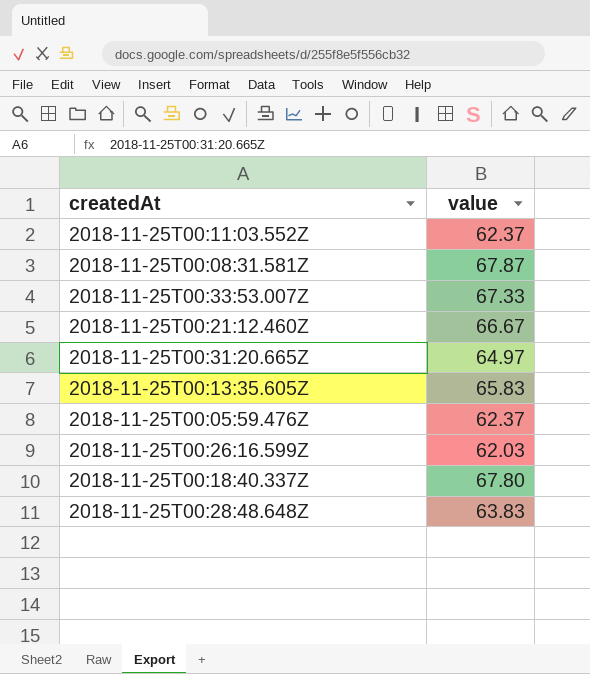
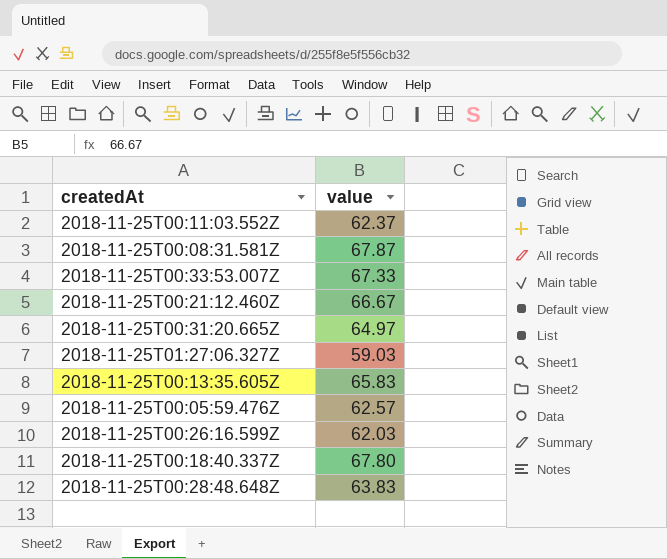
row 2018-11-25T01:27:06.327Z: none -> 59.03
2018-11-25T00:05:59.476Z | value: 62.37 -> 62.57

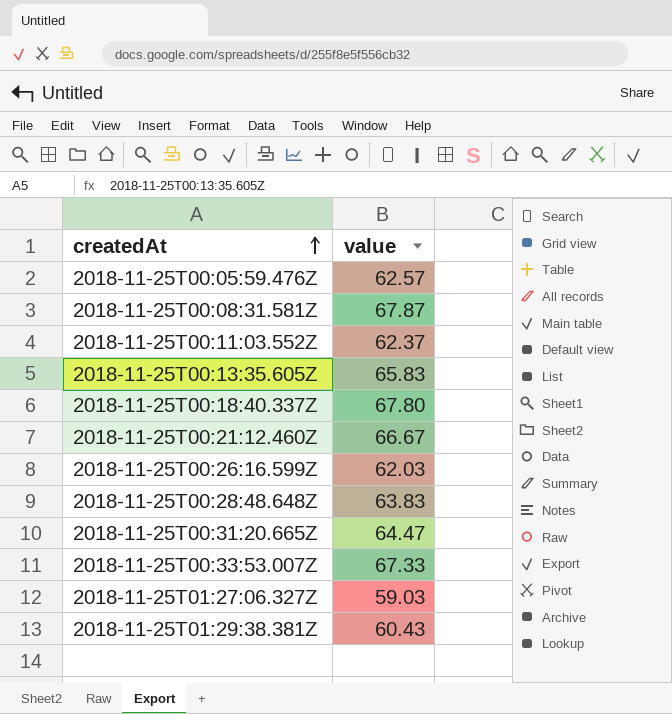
row order: none -> createdAt ascending
2018-11-25T00:31:20.665Z | value: 64.97 -> 64.47
row 2018-11-25T01:29:38.381Z: none -> 60.43

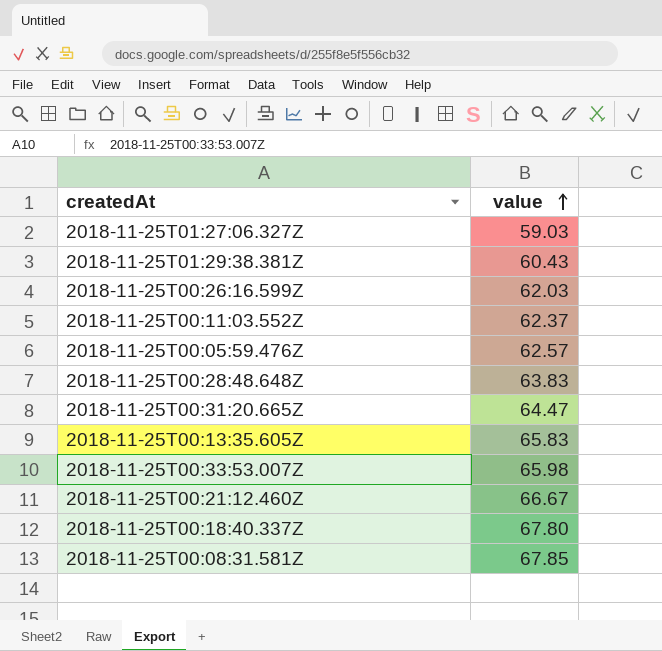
row order: createdAt ascending -> value ascending
2018-11-25T00:33:53.007Z | value: 67.33 -> 65.98
2018-11-25T00:08:31.581Z | value: 67.87 -> 67.85

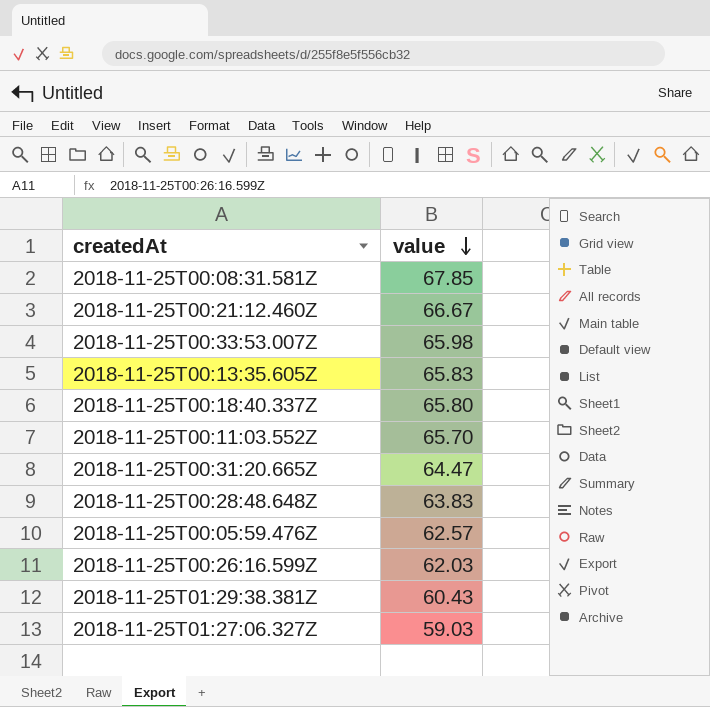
row order: value ascending -> value descending
2018-11-25T00:18:40.337Z | value: 67.80 -> 65.80
2018-11-25T00:11:03.552Z | value: 62.37 -> 65.70

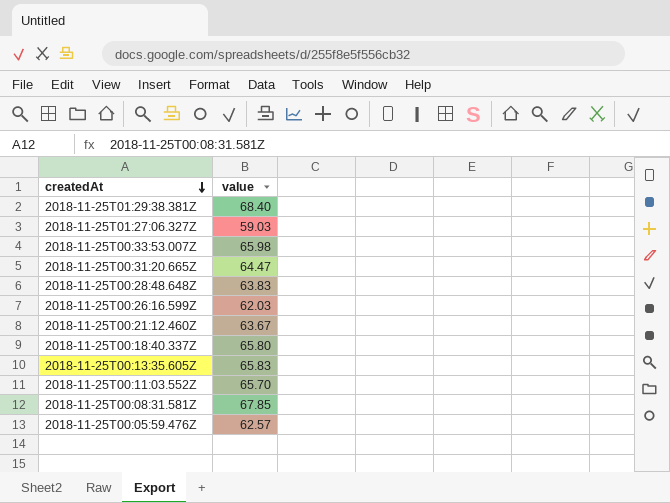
row order: value descending -> createdAt descending
2018-11-25T01:29:38.381Z | value: 60.43 -> 68.40
2018-11-25T00:21:12.460Z | value: 66.67 -> 63.67

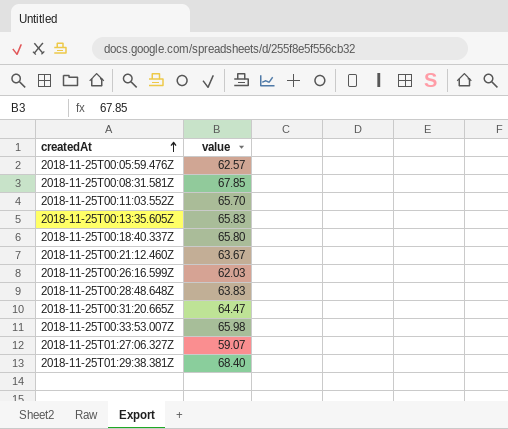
row order: createdAt descending -> createdAt ascending
2018-11-25T01:27:06.327Z | value: 59.03 -> 59.07

